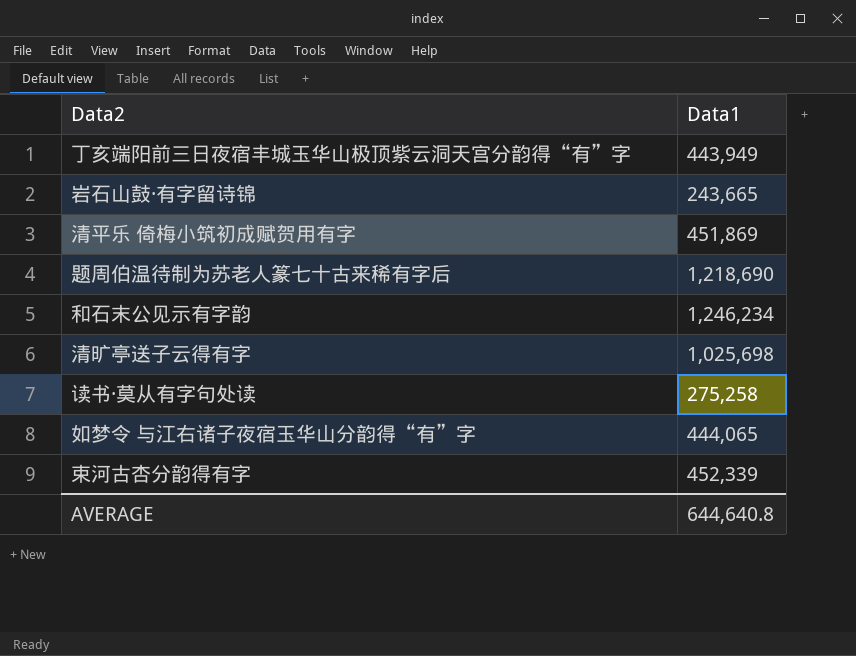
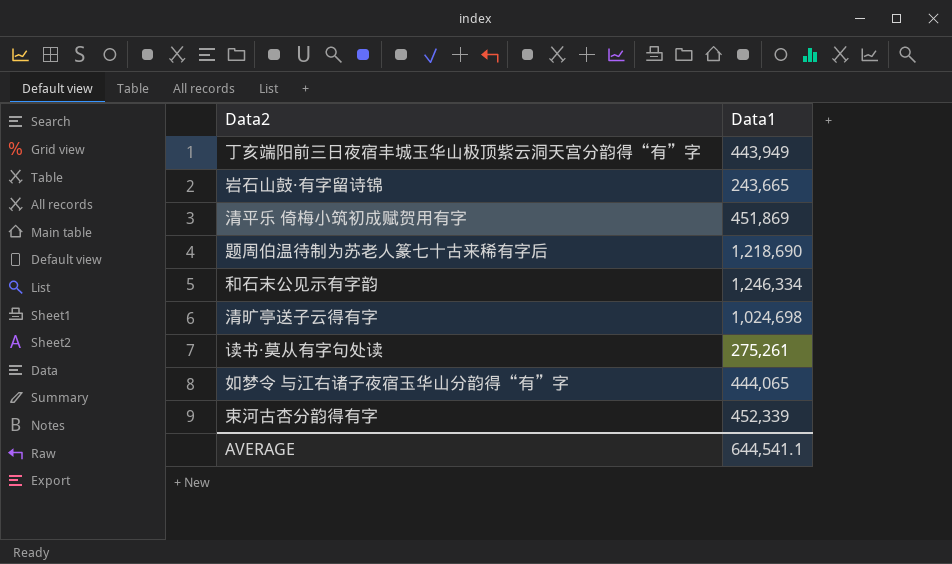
和石末公见示有字韵 | Data1: 1,246,234 -> 1,246,334
清旷亭送子云得有字 | Data1: 1,025,698 -> 1,024,698
读书·莫从有字句处读 | Data1: 275,258 -> 275,261
AVERAGE | Data1: 644,640.8 -> 644,541.1

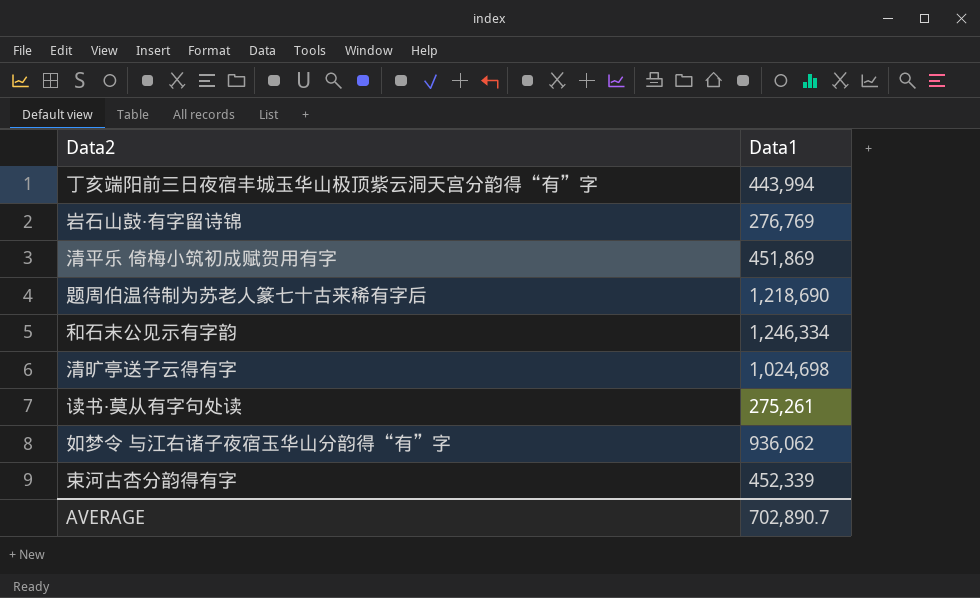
丁亥端阳前三日夜宿丰城玉华山极顶紫云洞天宫分韵得“有”字 | Data1: 443,949 -> 443,994
岩石山鼓·有字留诗锦 | Data1: 243,665 -> 276,769
如梦令 与江右诸子夜宿玉华山分韵得“有”字 | Data1: 444,065 -> 936,062
AVERAGE | Data1: 644,541.1 -> 702,890.7

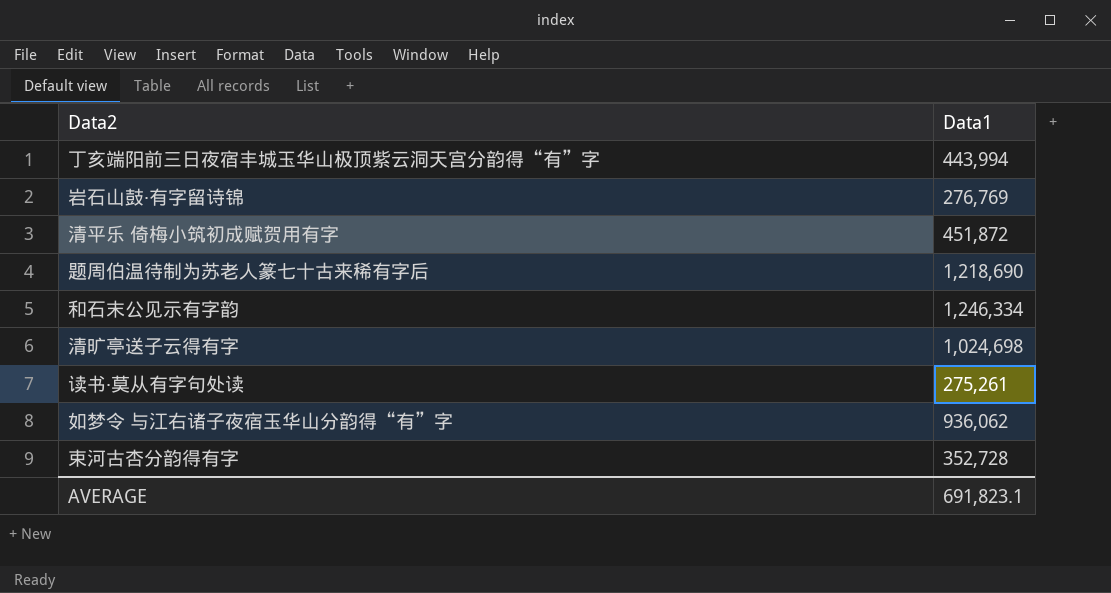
清平乐 倚梅小筑初成赋贺用有字 | Data1: 451,869 -> 451,872
束河古杏分韵得有字 | Data1: 452,339 -> 352,728
AVERAGE | Data1: 702,890.7 -> 691,823.1

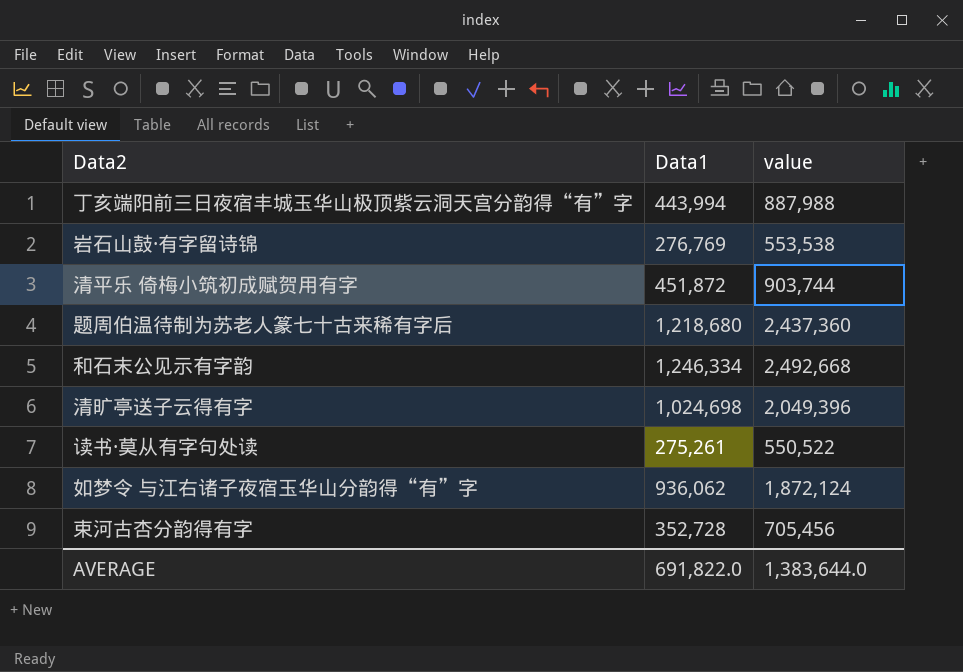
column value | formula: none -> [Data1] * 2
题周伯温待制为苏老人篆七十古来稀有字后 | Data1: 1,218,690 -> 1,218,680
AVERAGE | Data1: 691,823.1 -> 691,822.0

